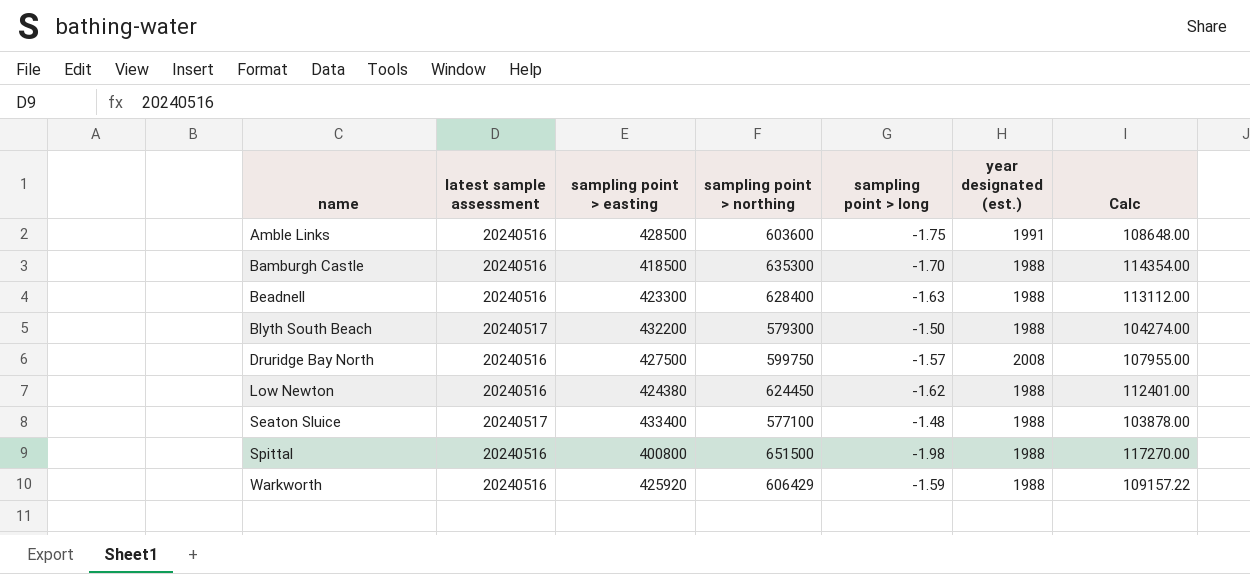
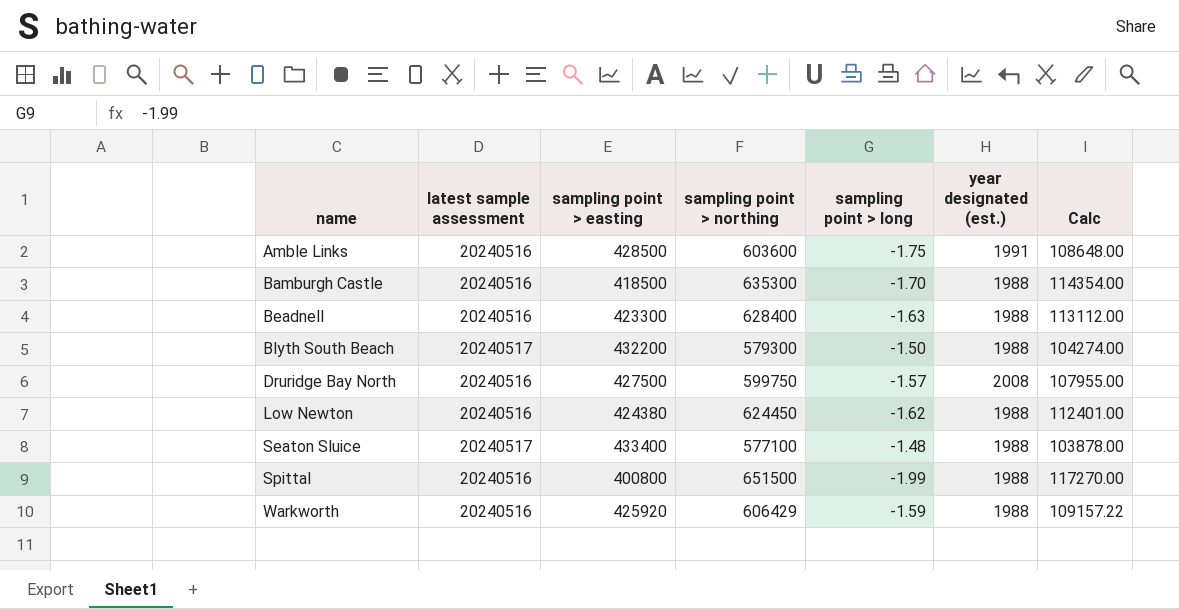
Spittal | sampling point > long: -1.98 -> -1.99

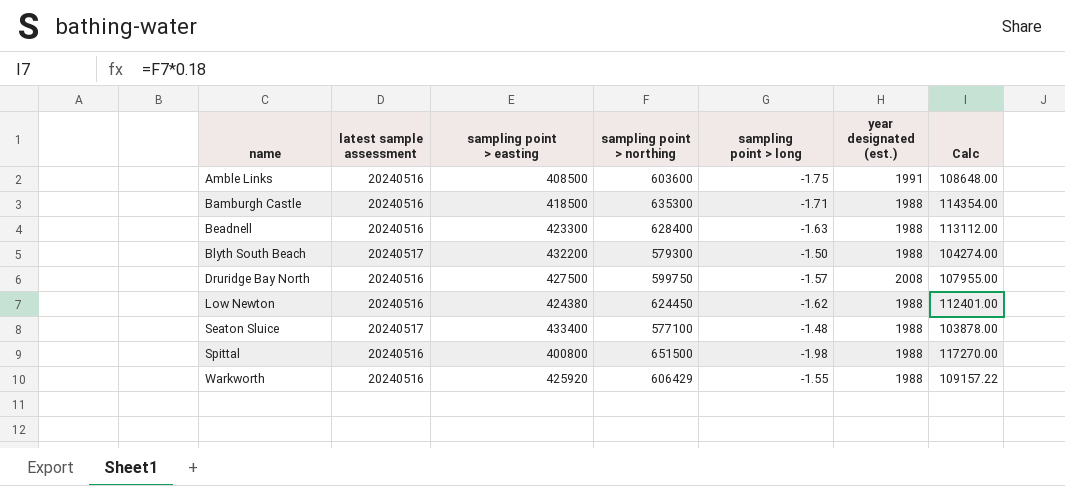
Amble Links | sampling point > easting: 428500 -> 408500
Bamburgh Castle | sampling point > long: -1.70 -> -1.71
Spittal | sampling point > long: -1.99 -> -1.98
Warkworth | sampling point > long: -1.59 -> -1.55

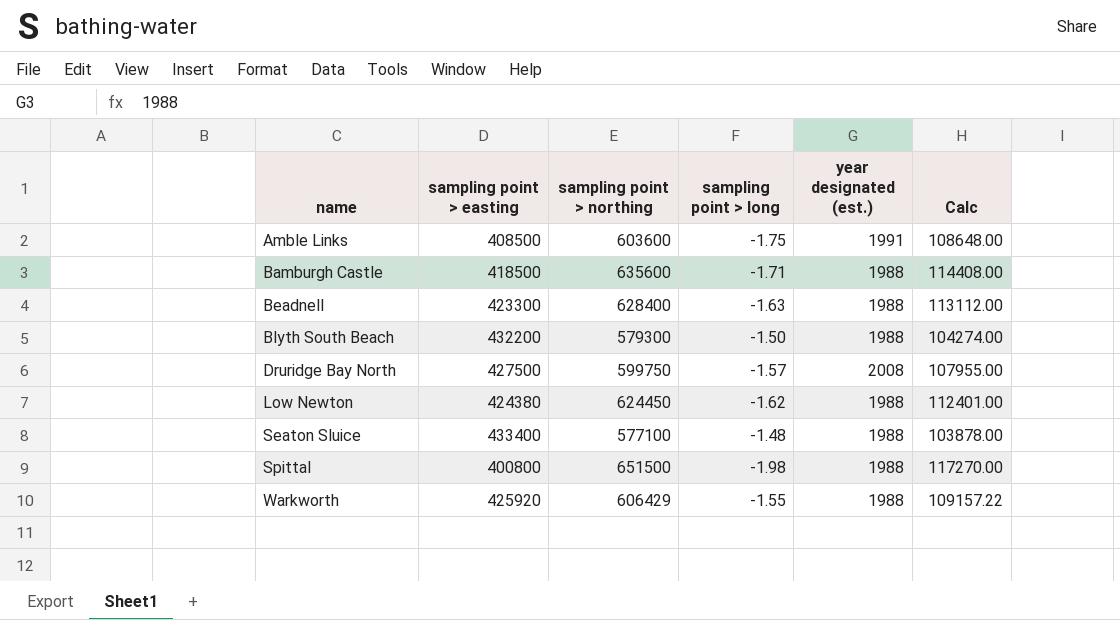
column latest sample assessment | position: 2 -> none
Bamburgh Castle | sampling point > northing: 635300 -> 635600
Bamburgh Castle | Calc: 114354.00 -> 114408.00

